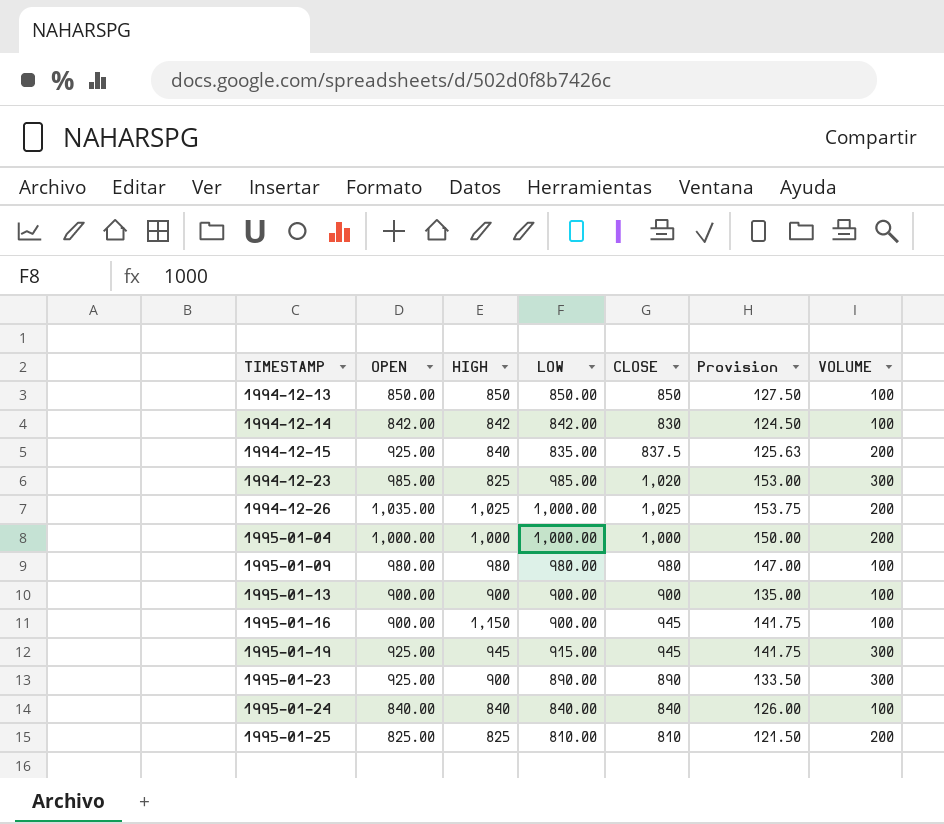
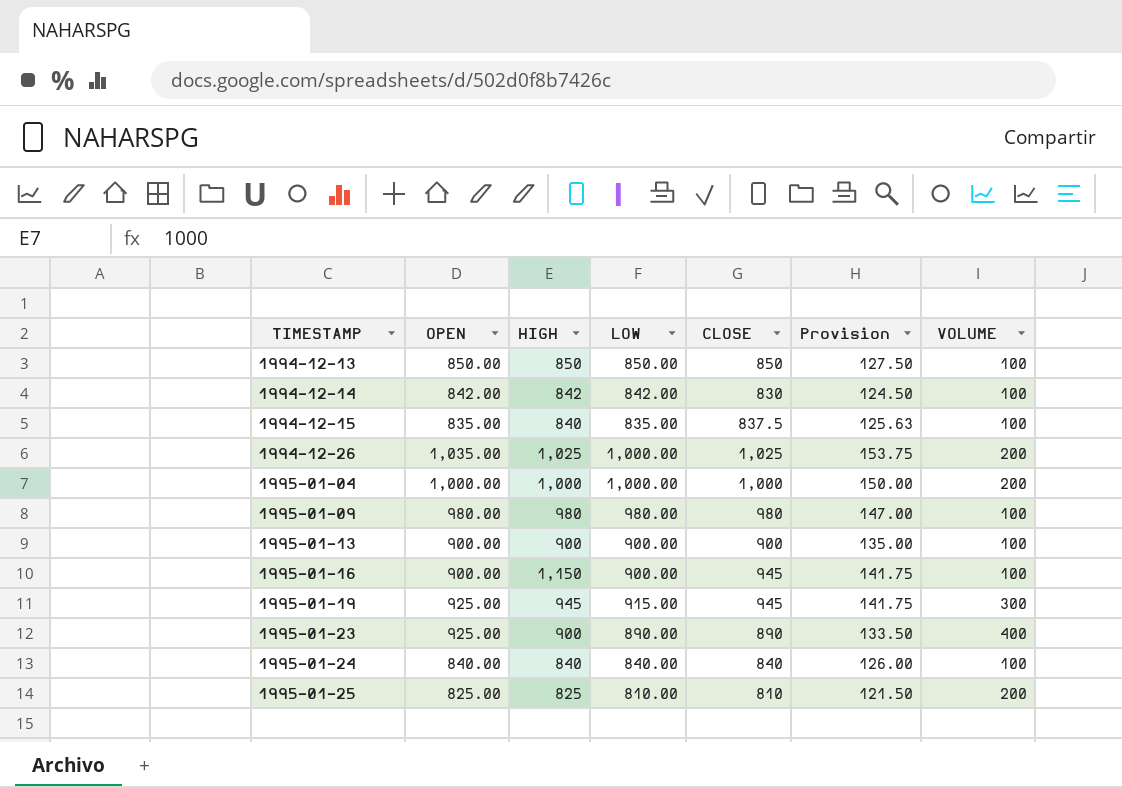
row 1994-12-23: 985.00 | 825 | 985.00 | 1,020 | 153.00 | 300 -> none
1994-12-15 | OPEN: 925.00 -> 835.00
1994-12-15 | VOLUME: 200 -> 100
1995-01-23 | VOLUME: 300 -> 400

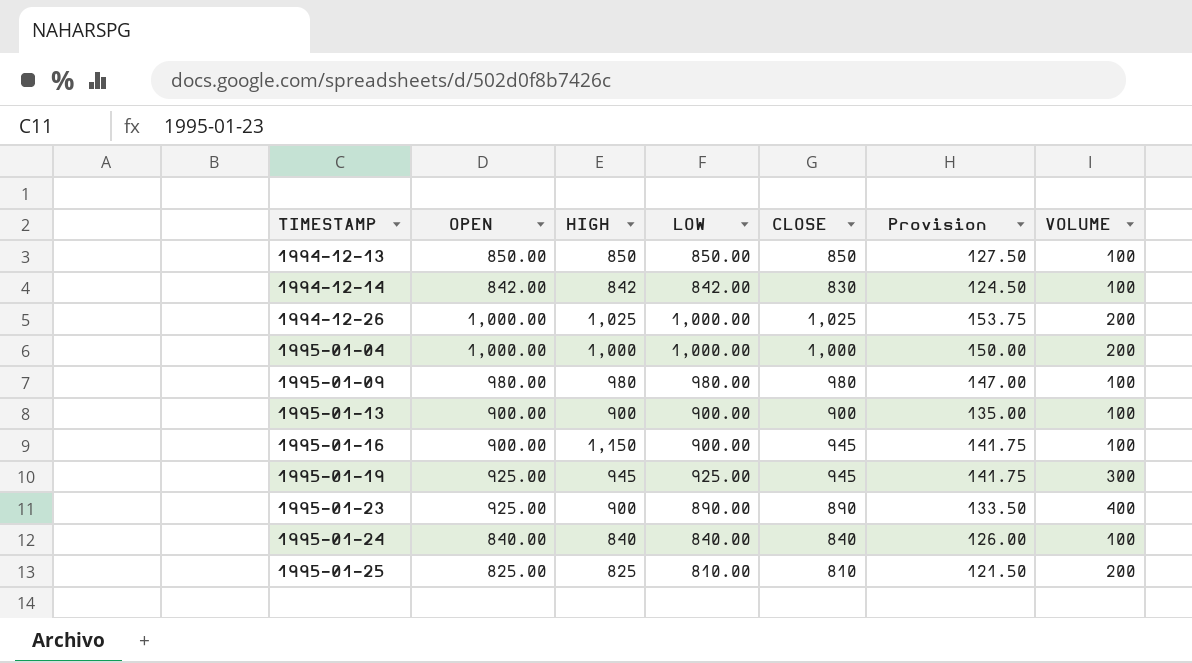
row 1994-12-15: 835.00 | 840 | 835.00 | 837.5 | 125.63 | 100 -> none
1994-12-26 | OPEN: 1,035.00 -> 1,000.00
1995-01-19 | LOW: 915.00 -> 925.00

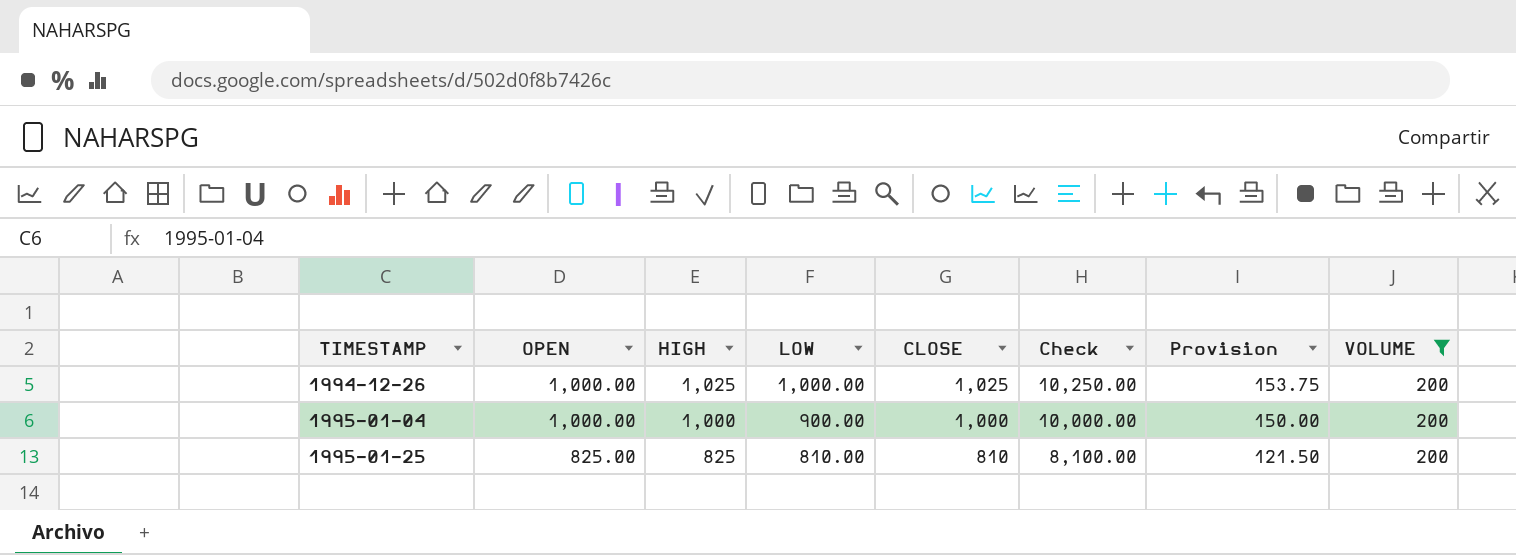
filter: none -> VOLUME = 200
column Check | formula: none -> [CLOSE] * 10
1995-01-04 | LOW: 1,000.00 -> 900.00

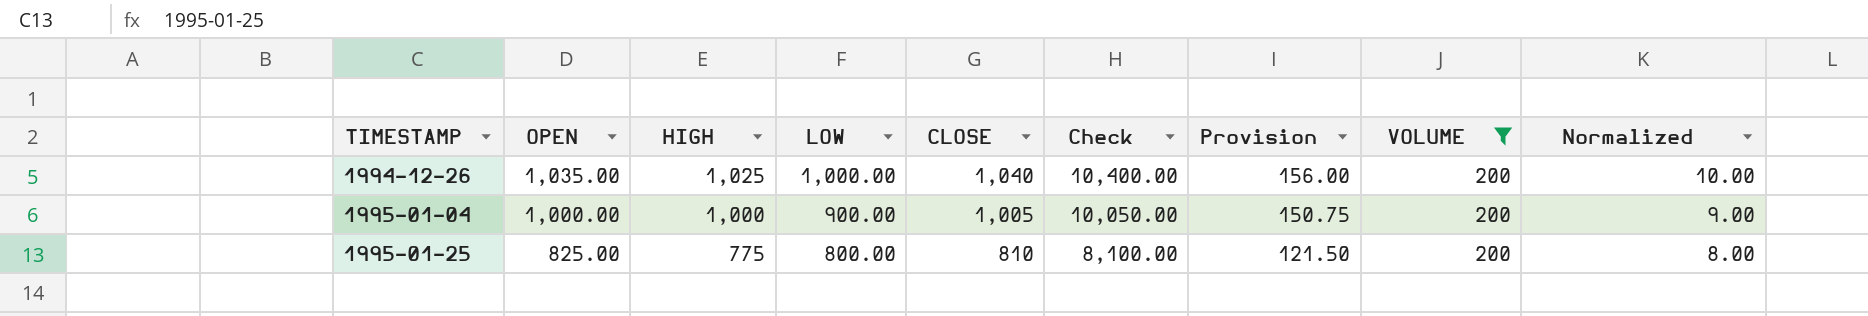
column Normalized | formula: none -> [LOW] * 0.01
1994-12-26 | OPEN: 1,000.00 -> 1,035.00
1994-12-26 | CLOSE: 1,025 -> 1,040
1994-12-26 | Check: 10,250.00 -> 10,400.00
1994-12-26 | Provision: 153.75 -> 156.00
1995-01-04 | CLOSE: 1,000 -> 1,005
1995-01-04 | Check: 10,000.00 -> 10,050.00
1995-01-04 | Provision: 150.00 -> 150.75
1995-01-25 | HIGH: 825 -> 775
1995-01-25 | LOW: 810.00 -> 800.00

